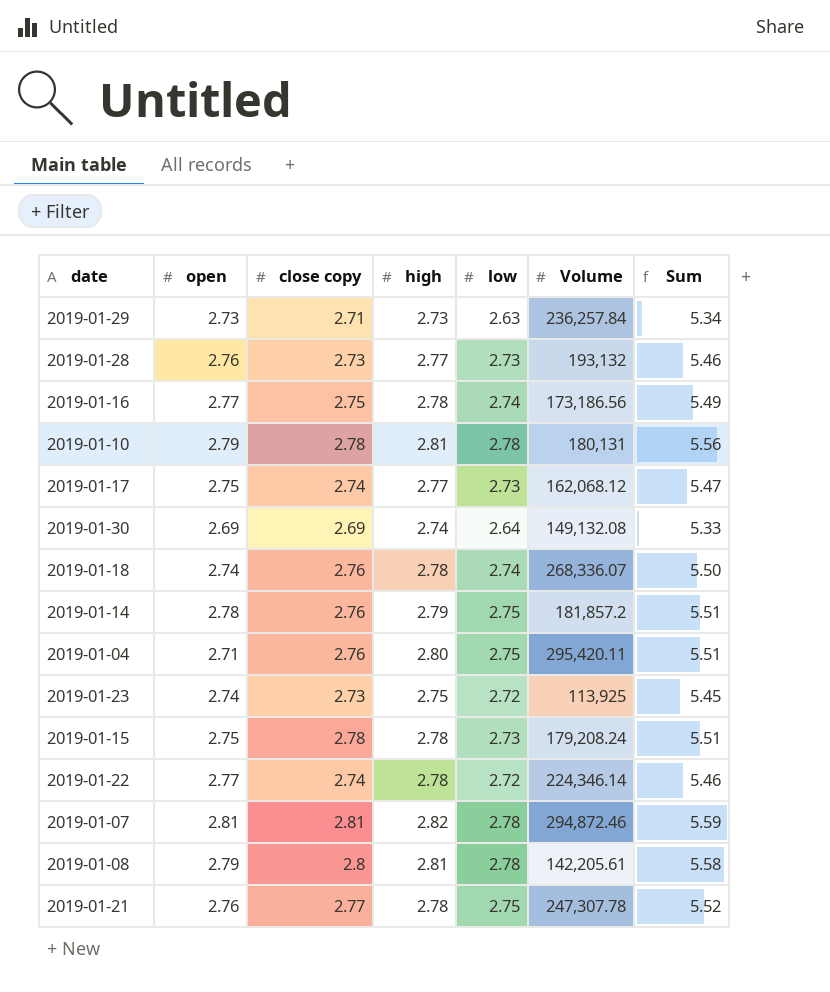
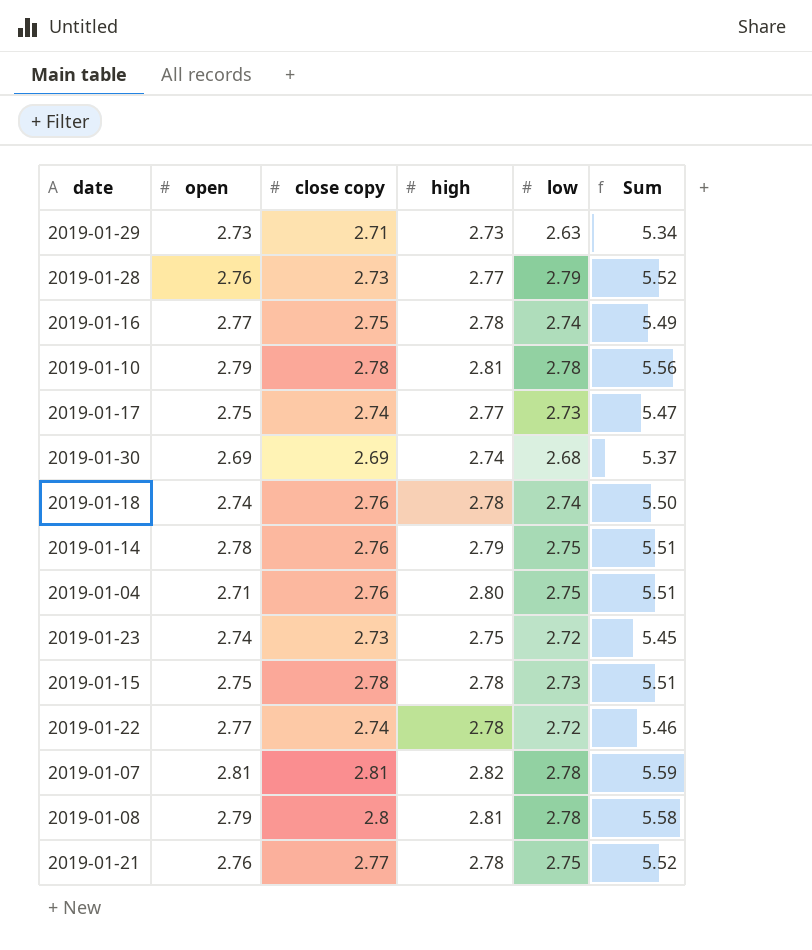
column Volume | position: 6 -> none
2019-01-28 | low: 2.73 -> 2.79
2019-01-28 | Sum: 5.46 -> 5.52
2019-01-30 | low: 2.64 -> 2.68
2019-01-30 | Sum: 5.33 -> 5.37

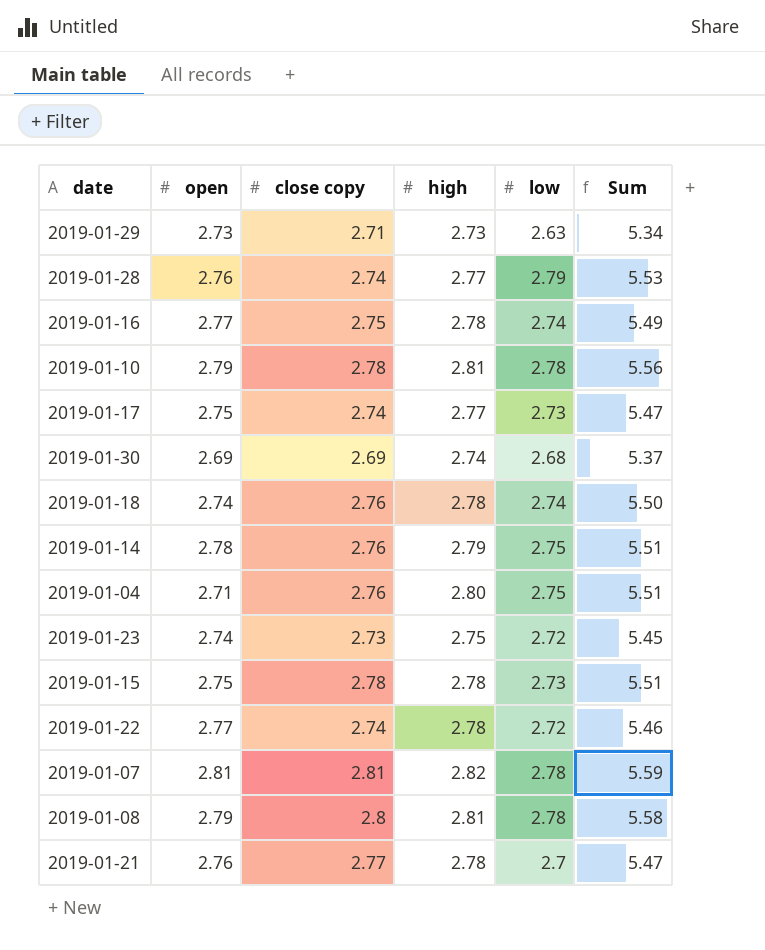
2019-01-28 | close copy: 2.73 -> 2.74
2019-01-28 | Sum: 5.52 -> 5.53
2019-01-21 | low: 2.75 -> 2.7
2019-01-21 | Sum: 5.52 -> 5.47

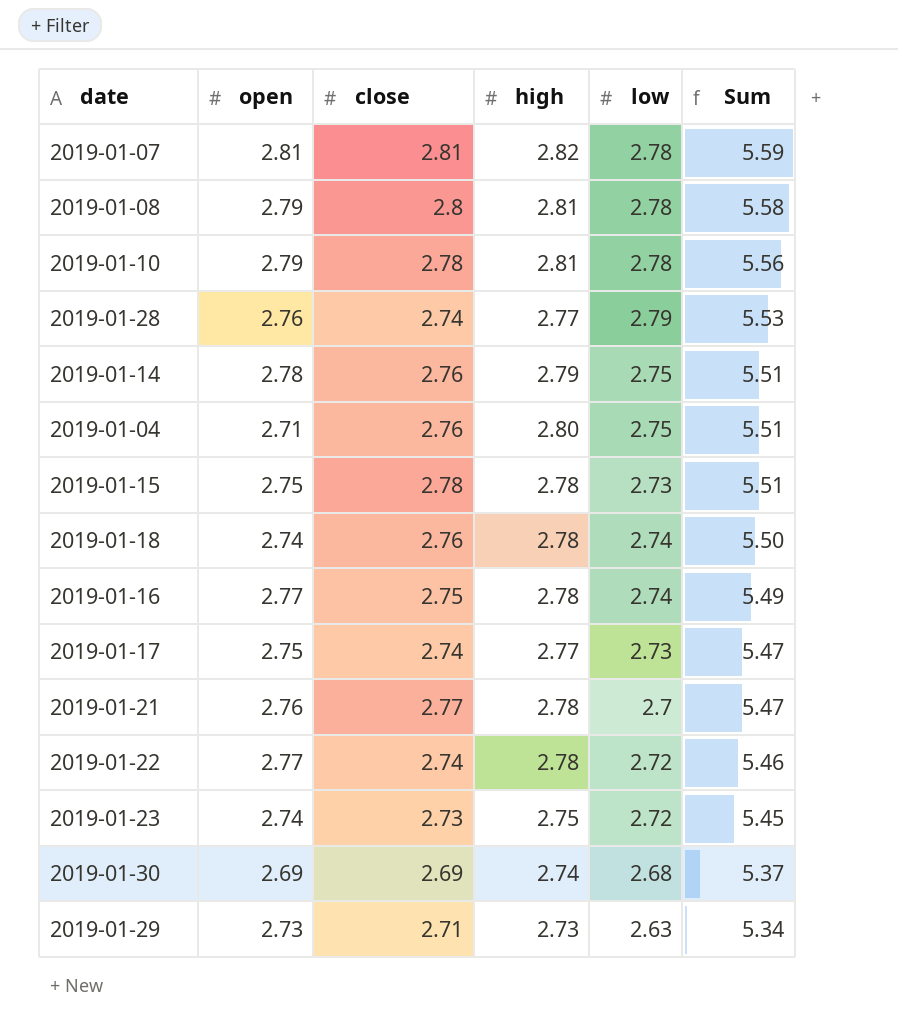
row order: none -> Sum descending
column name: close copy -> close

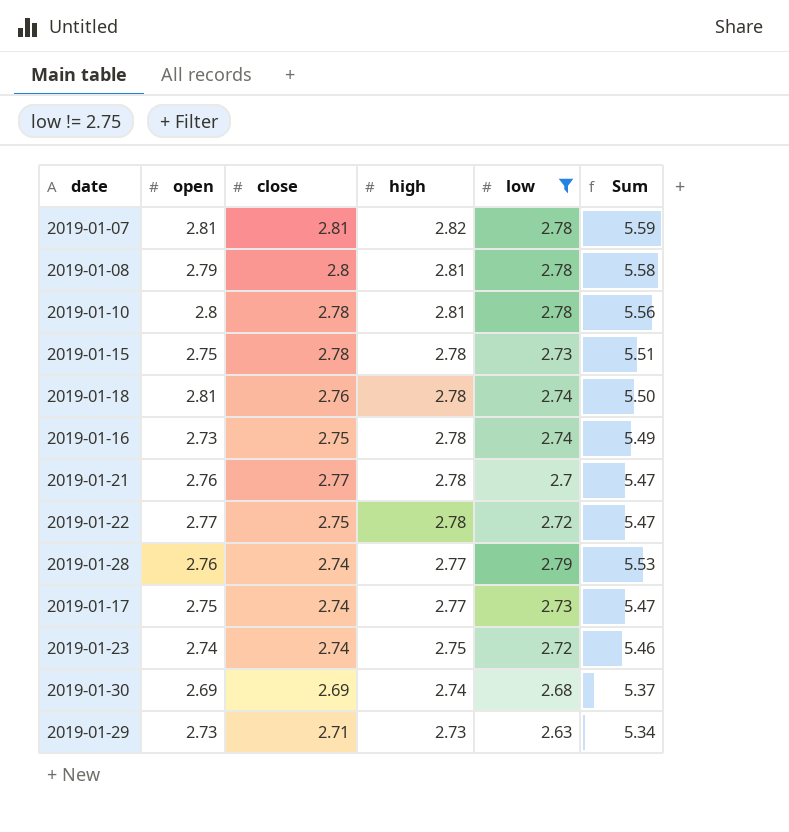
filter: none -> low != 2.75
row order: Sum descending -> high descending
2019-01-10 | open: 2.79 -> 2.8
2019-01-18 | open: 2.74 -> 2.81
2019-01-16 | open: 2.77 -> 2.73
2019-01-22 | close: 2.74 -> 2.75
2019-01-22 | Sum: 5.46 -> 5.47
2019-01-23 | close: 2.73 -> 2.74
2019-01-23 | Sum: 5.45 -> 5.46

